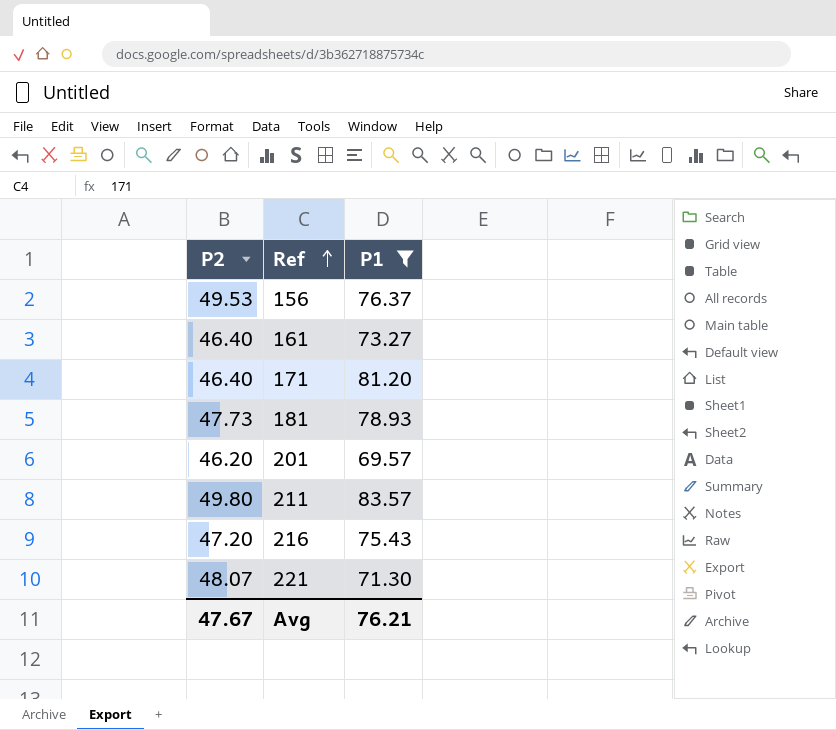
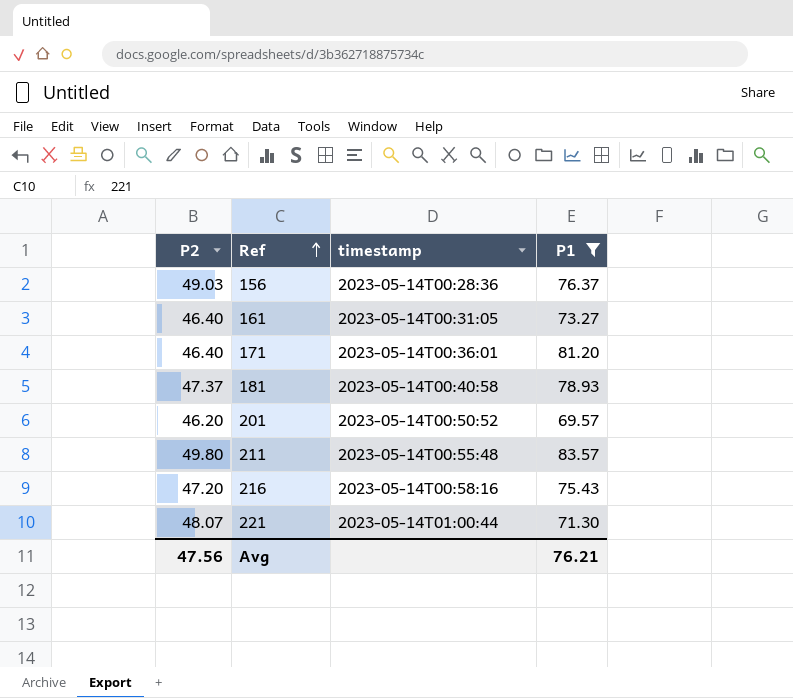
column timestamp | position: none -> 3
156 | P2: 49.53 -> 49.03
181 | P2: 47.73 -> 47.37
Avg | P2: 47.67 -> 47.56

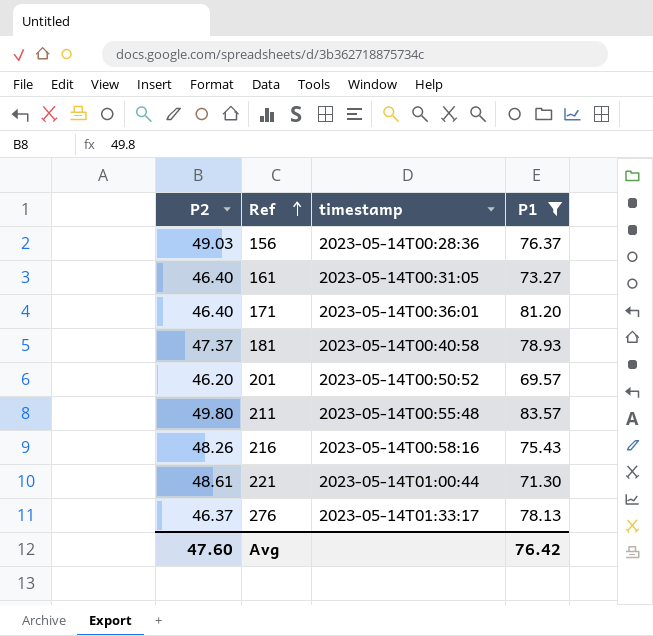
216 | P2: 47.20 -> 48.26
221 | P2: 48.07 -> 48.61
row 276: none -> 46.37 | 2023-05-14T01:33:17 | 78.13
Avg | P2: 47.56 -> 47.60
Avg | P1: 76.21 -> 76.42

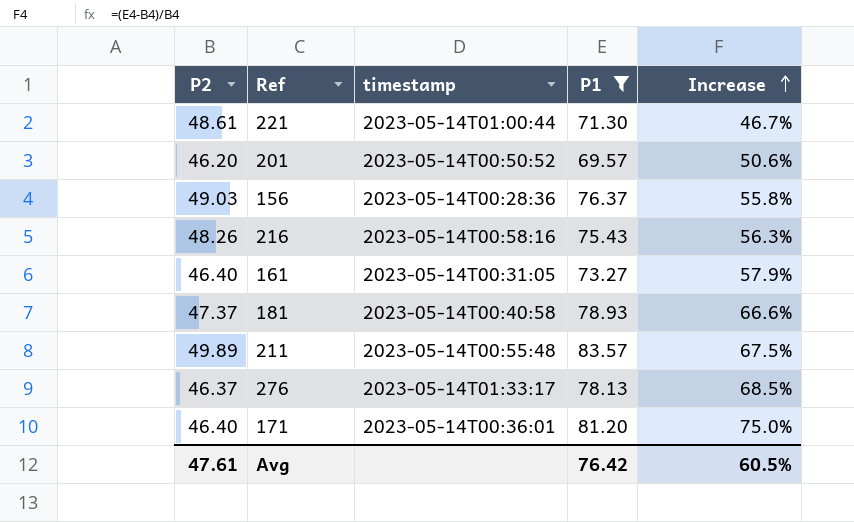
row order: Ref ascending -> Increase ascending
column Increase | formula: none -> ([P1] - [P2]) / [P2]
211 | P2: 49.80 -> 49.89
Avg | P2: 47.60 -> 47.61

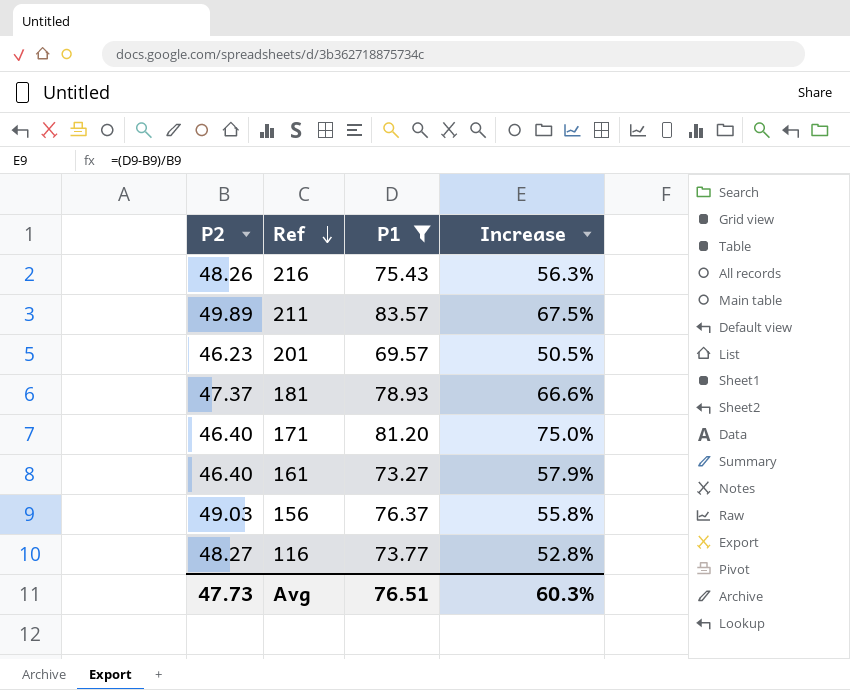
row order: Increase ascending -> Ref descending
column timestamp | position: 3 -> none
row 221: 48.61 | 2023-05-14T01:00:44 | 71.30 | 46.7% -> none
row 276: 46.37 | 2023-05-14T01:33:17 | 78.13 | 68.5% -> none
201 | P2: 46.20 -> 46.23
201 | Increase: 50.6% -> 50.5%
row 116: none -> 48.27 | 73.77 | 52.8%
Avg | P2: 47.61 -> 47.73
Avg | P1: 76.42 -> 76.51
Avg | Increase: 60.5% -> 60.3%

